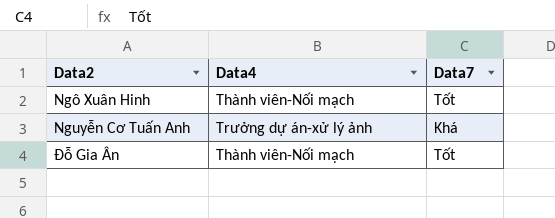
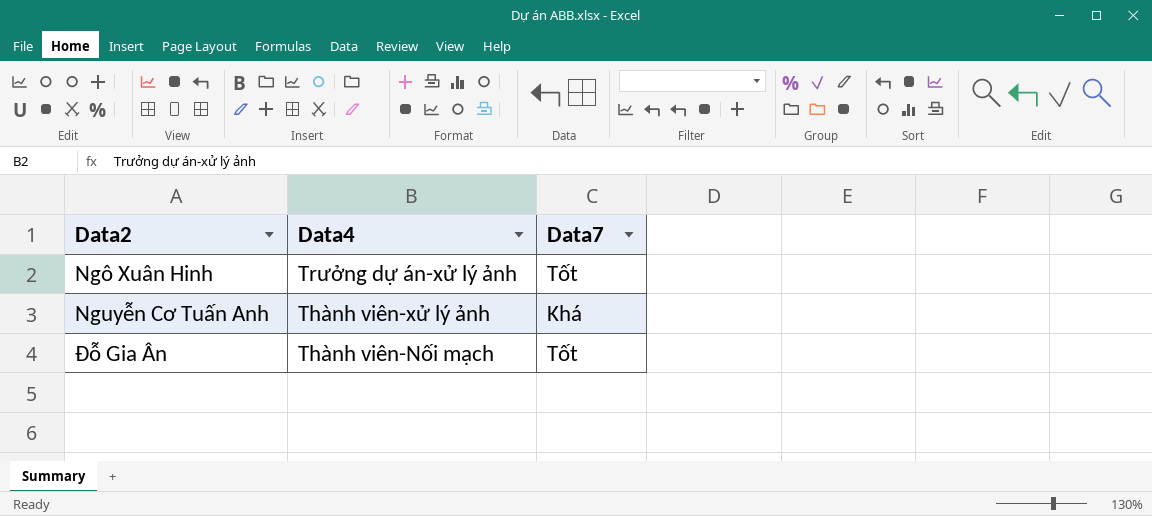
Ngô Xuân Hinh | Data4: Thành viên-Nối mạch -> Trưởng dự án-xử lý ảnh
Nguyễn Cơ Tuấn Anh | Data4: Trưởng dự án-xử lý ảnh -> Thành viên-xử lý ảnh

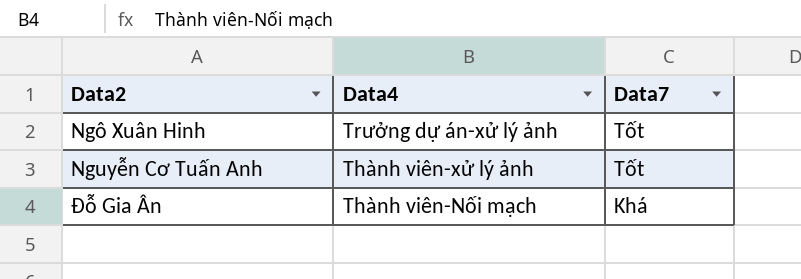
Nguyễn Cơ Tuấn Anh | Data7: Khá -> Tốt
Đỗ Gia Ân | Data7: Tốt -> Khá

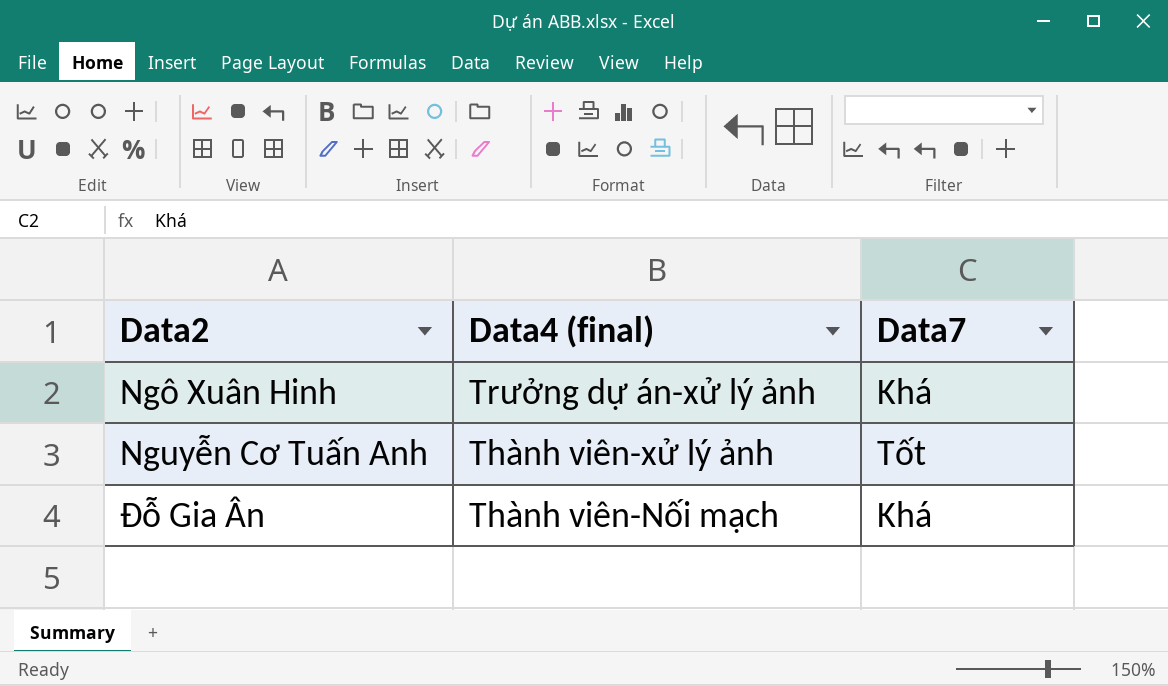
column name: Data4 -> Data4 (final)
Ngô Xuân Hinh | Data7: Tốt -> Khá

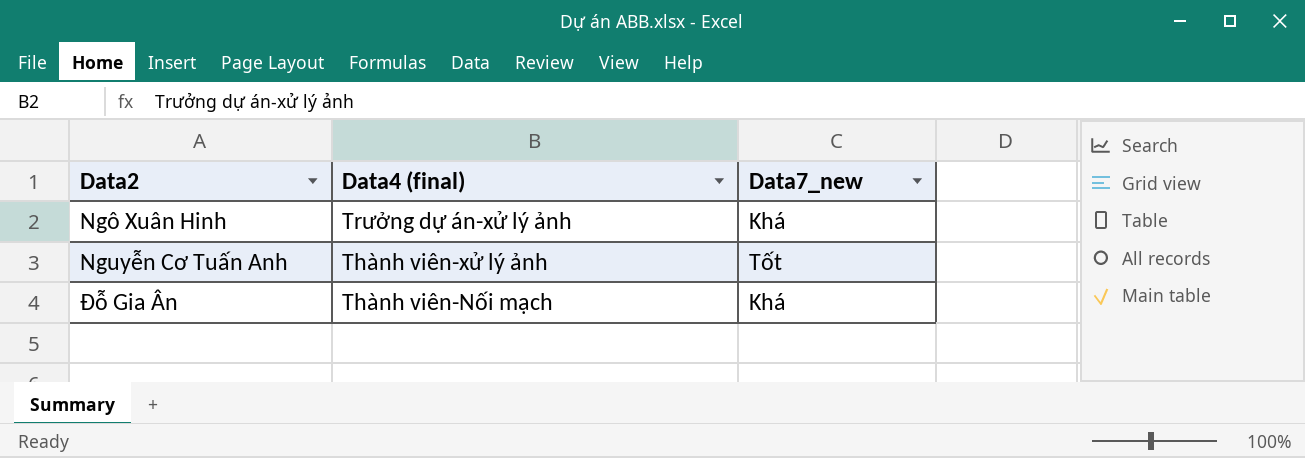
column name: Data7 -> Data7_new

